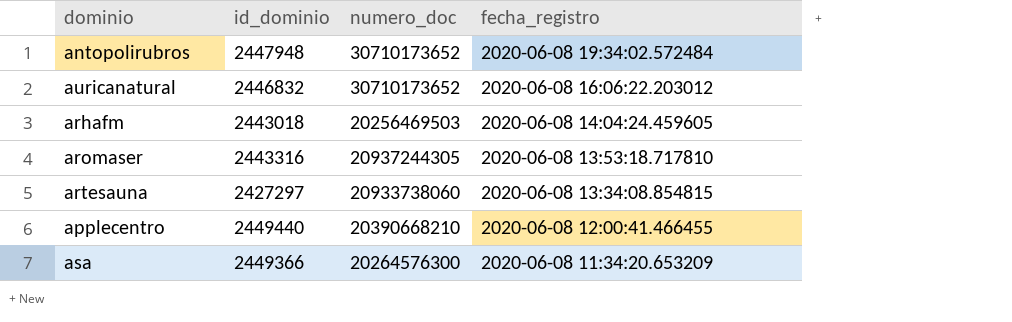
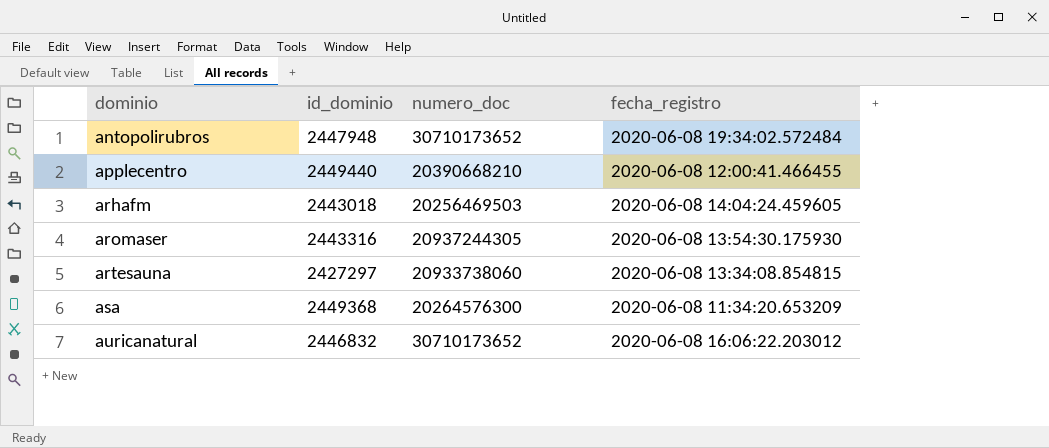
row order: fecha_registro descending -> dominio ascending
aromaser | fecha_registro: 2020-06-08 13:53:18.717810 -> 2020-06-08 13:54:30.175930
asa | id_dominio: 2449366 -> 2449368

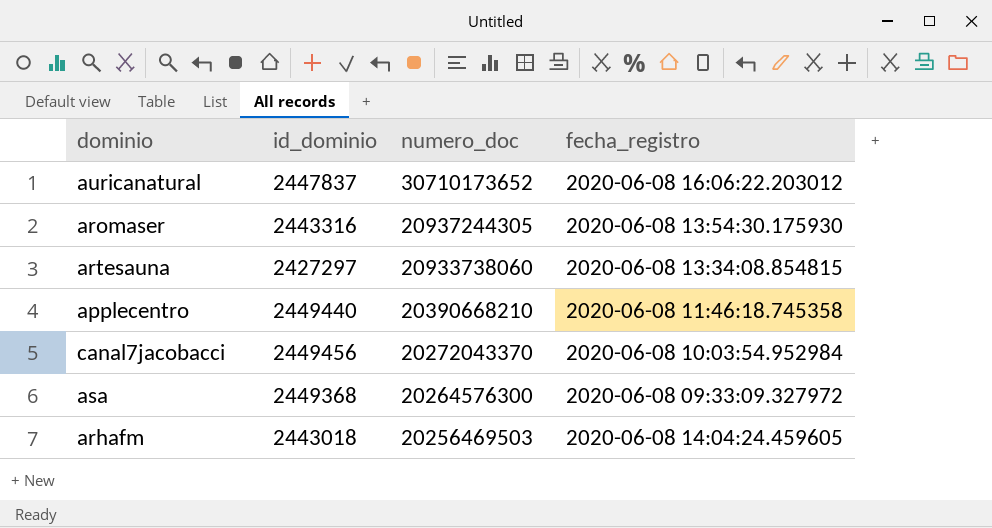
row order: dominio ascending -> numero_doc descending
row antopolirubros: 2447948 | 30710173652 | 2020-06-08 19:34:02.572484 -> none
auricanatural | id_dominio: 2446832 -> 2447837
applecentro | fecha_registro: 2020-06-08 12:00:41.466455 -> 2020-06-08 11:46:18.745358
row canal7jacobacci: none -> 2449456 | 20272043370 | 2020-06-08 10:03:54.952984
asa | fecha_registro: 2020-06-08 11:34:20.653209 -> 2020-06-08 09:33:09.327972

